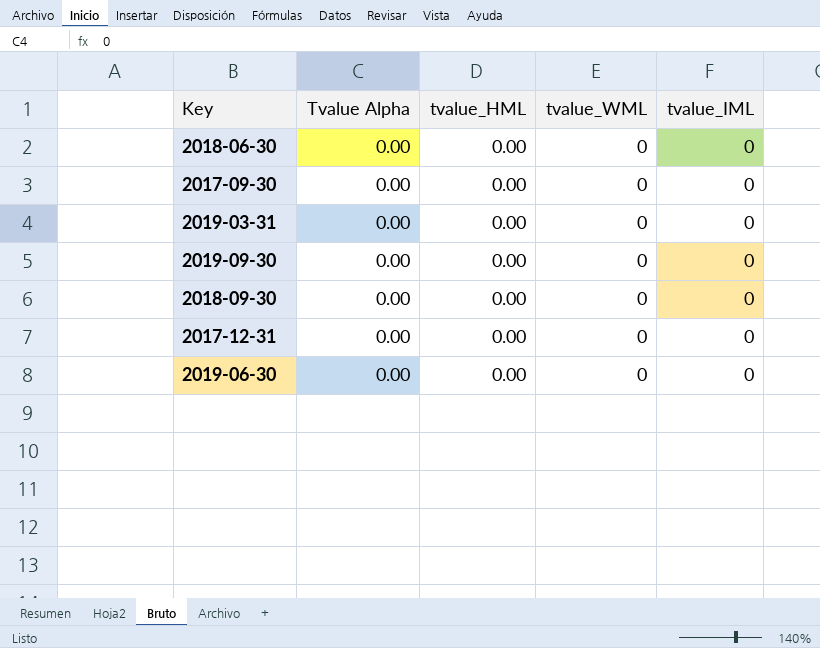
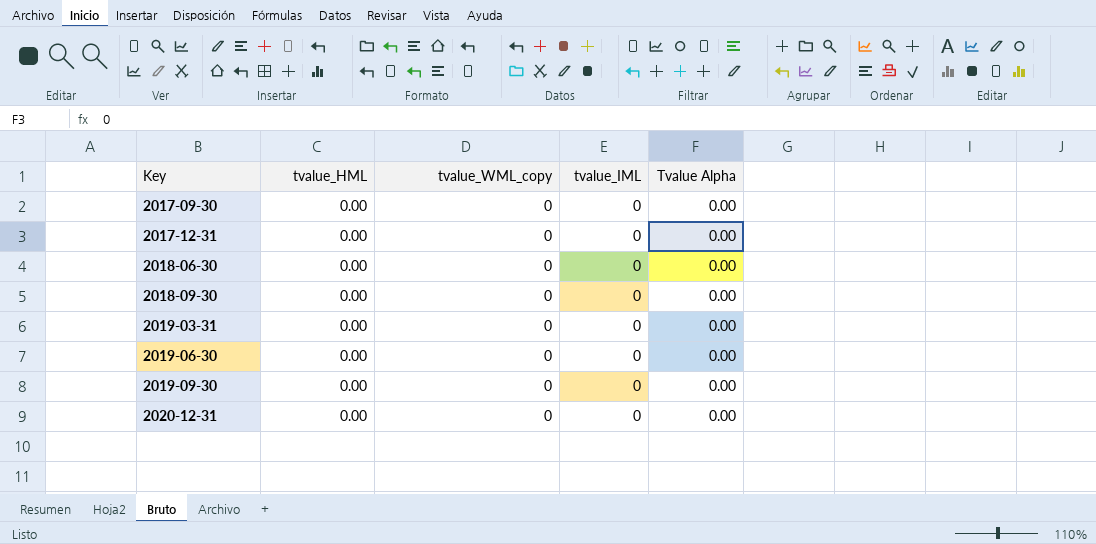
row order: none -> Key ascending
column name: tvalue_WML -> tvalue_WML_copy
column Tvalue Alpha | position: 2 -> 5
row 2020-12-31: none -> 0.00 | 0 | 0 | 0.00

